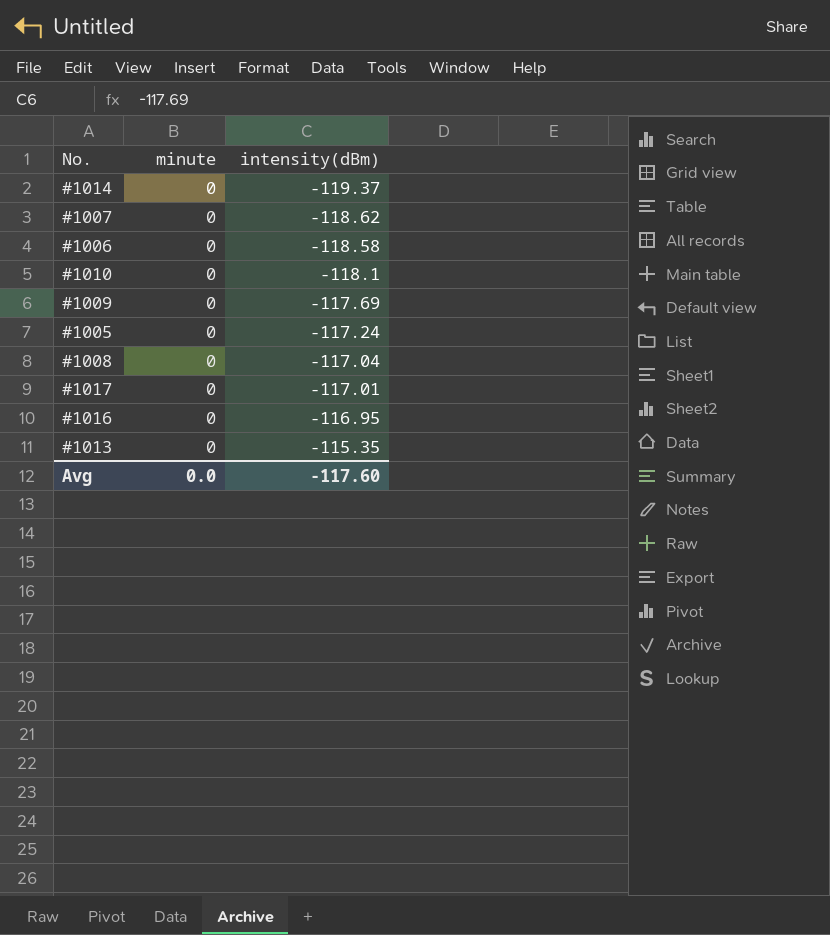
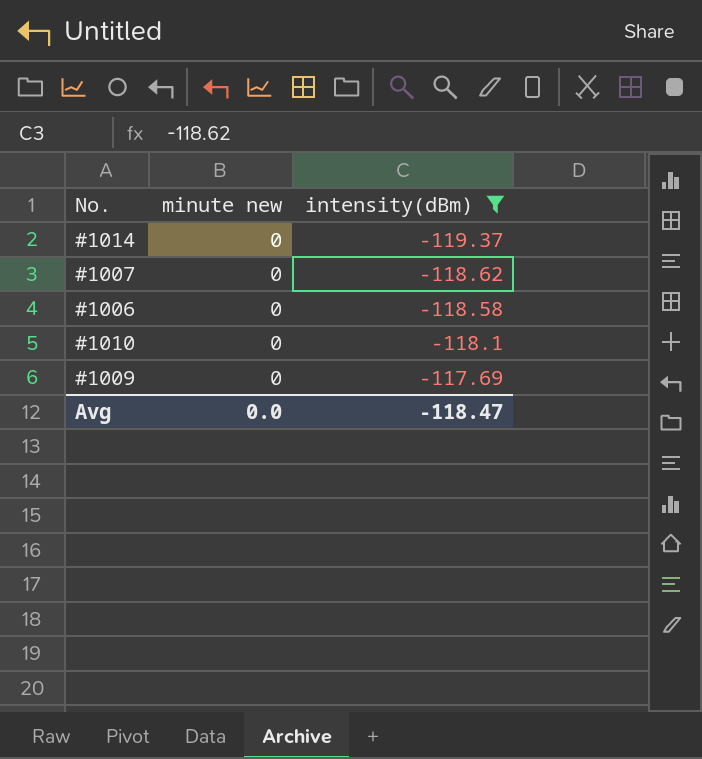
filter: none -> intensity(dBm) <= -117.69
column name: minute -> minute new
Avg | intensity(dBm): -117.60 -> -118.47

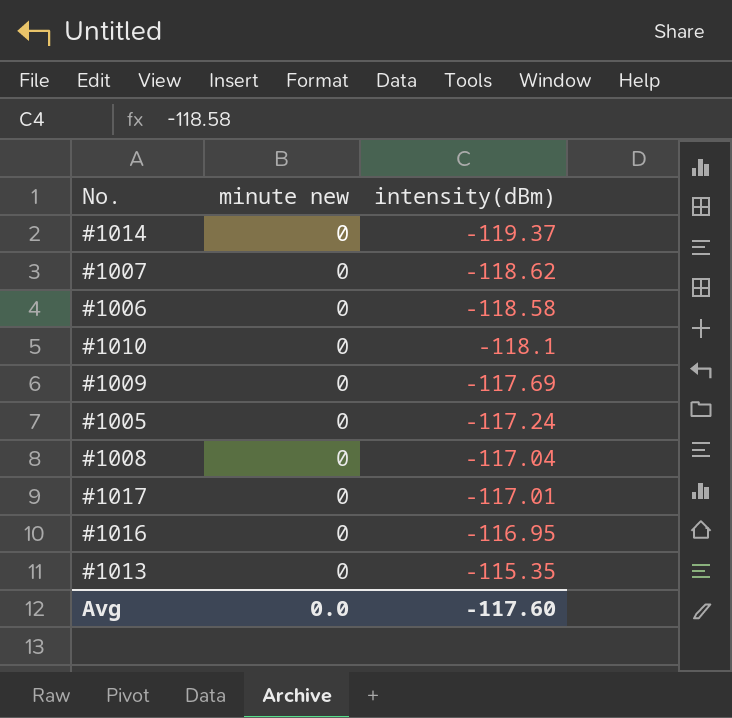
filter: intensity(dBm) <= -117.69 -> none
Avg | intensity(dBm): -118.47 -> -117.60

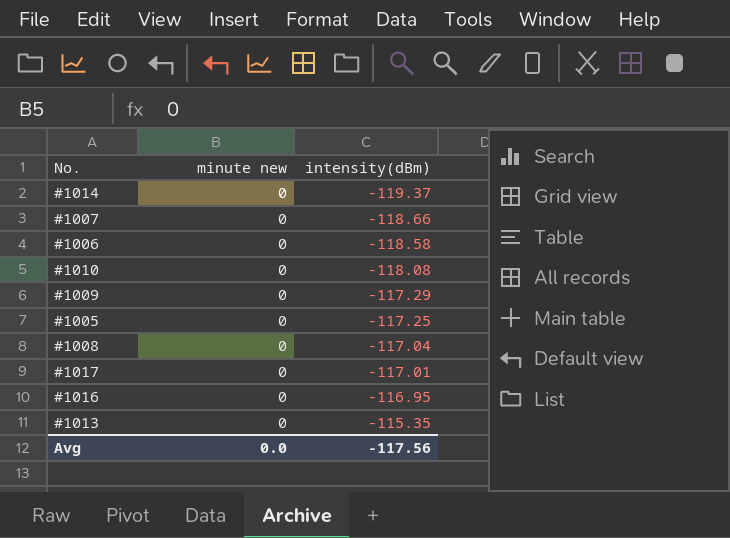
#1007 | intensity(dBm): -118.62 -> -118.66
#1010 | intensity(dBm): -118.1 -> -118.08
#1009 | intensity(dBm): -117.69 -> -117.29
#1005 | intensity(dBm): -117.24 -> -117.25
Avg | intensity(dBm): -117.60 -> -117.56

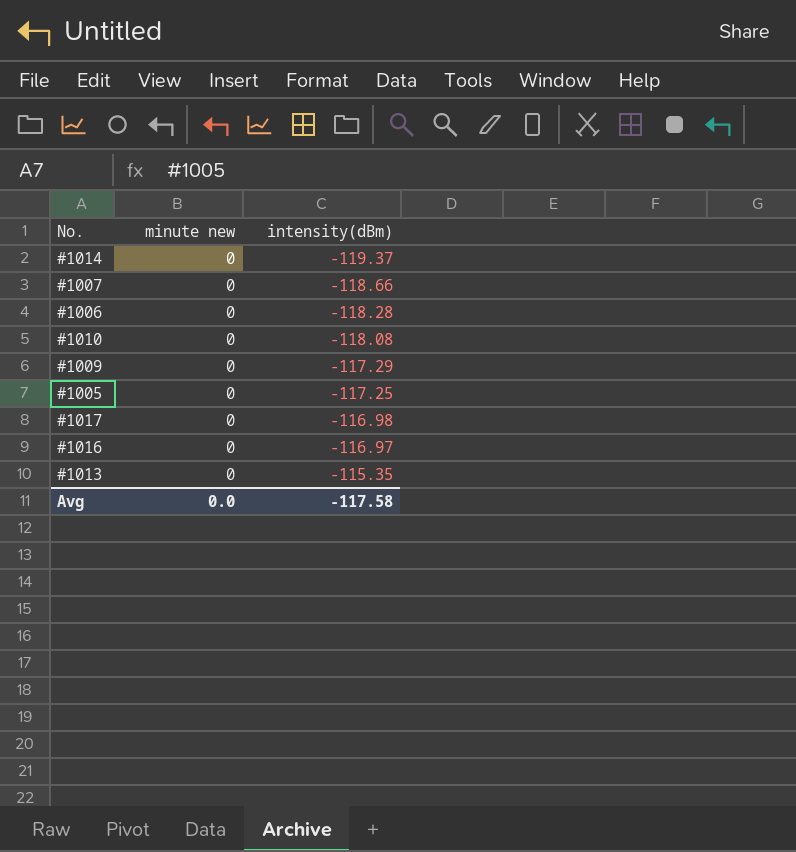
row #1008: 0 | -117.04 -> none
#1006 | intensity(dBm): -118.58 -> -118.28
#1017 | intensity(dBm): -117.01 -> -116.98
#1016 | intensity(dBm): -116.95 -> -116.97
Avg | intensity(dBm): -117.56 -> -117.58

